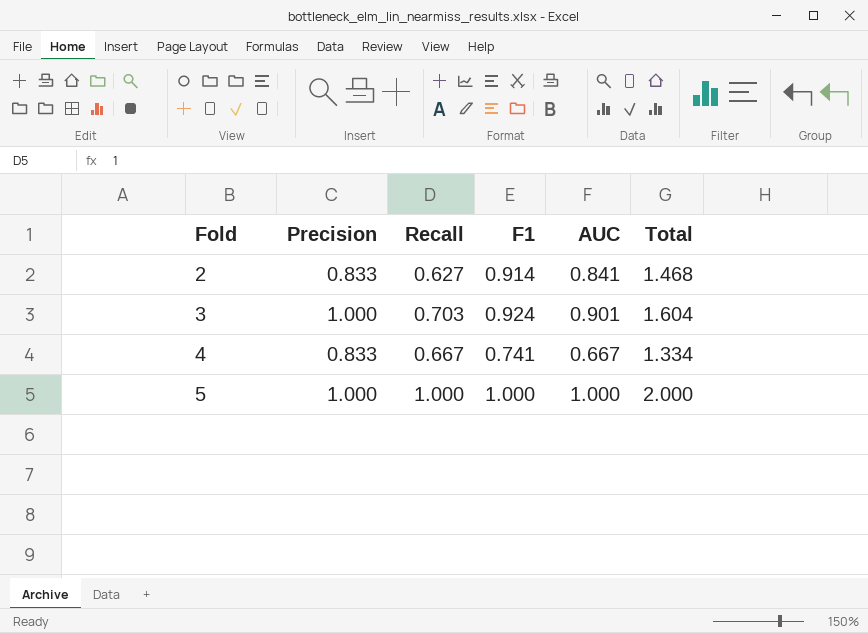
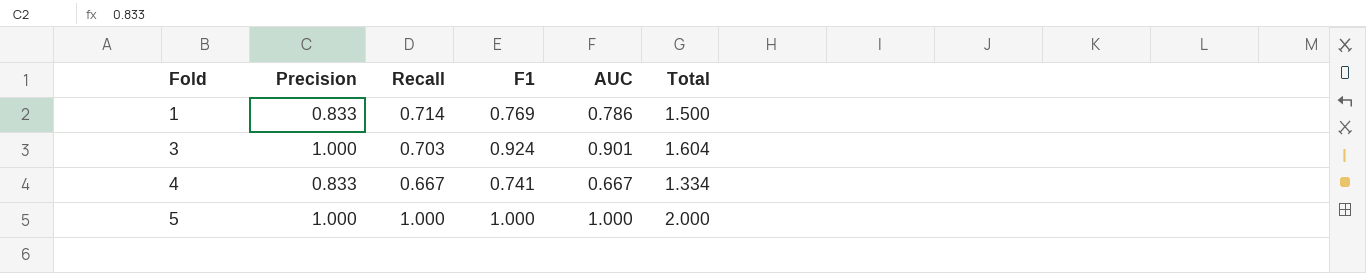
row 2: 0.833 | 0.627 | 0.914 | 0.841 | 1.468 -> none
row 1: none -> 0.833 | 0.714 | 0.769 | 0.786 | 1.500

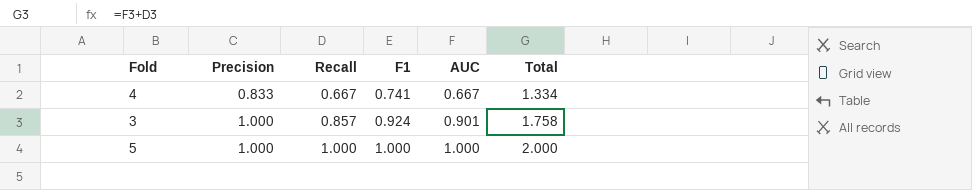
row order: Fold ascending -> Precision ascending
row 1: 0.833 | 0.714 | 0.769 | 0.786 | 1.500 -> none
3 | Recall: 0.703 -> 0.857
3 | Total: 1.604 -> 1.758

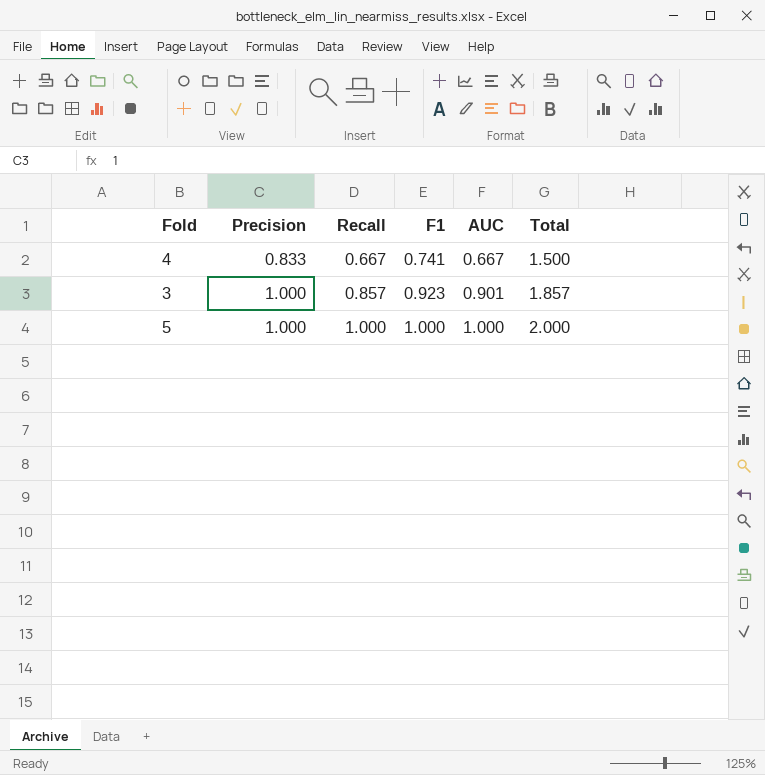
column Total | formula: [Recall] + [AUC] -> [Precision] + [Recall]
3 | F1: 0.924 -> 0.923

